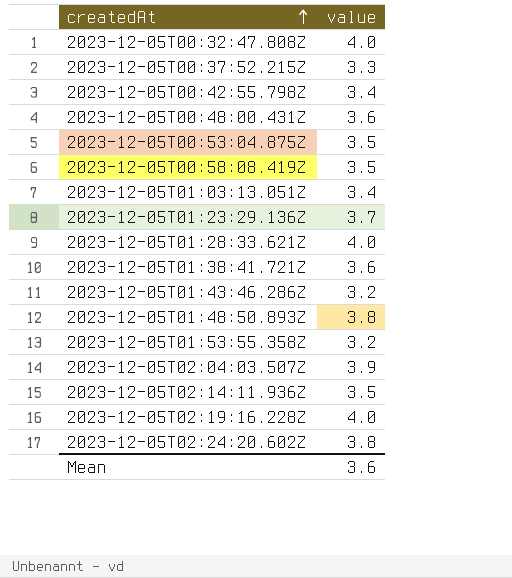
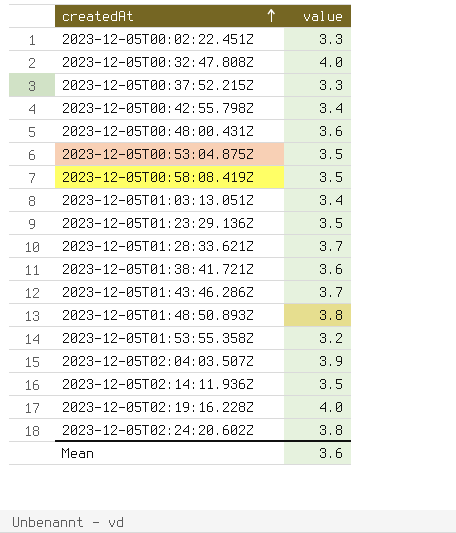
row 2023-12-05T00:02:22.451Z: none -> 3.3
2023-12-05T01:23:29.136Z | value: 3.7 -> 3.5
2023-12-05T01:28:33.621Z | value: 4.0 -> 3.7
2023-12-05T01:43:46.286Z | value: 3.2 -> 3.7

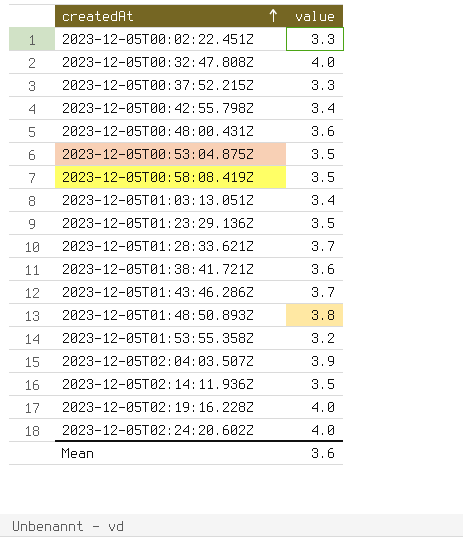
2023-12-05T02:24:20.602Z | value: 3.8 -> 4.0

